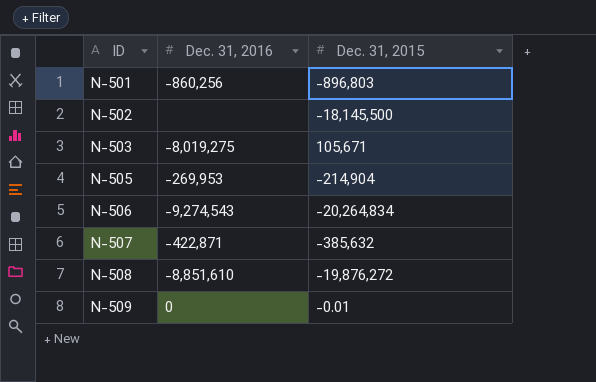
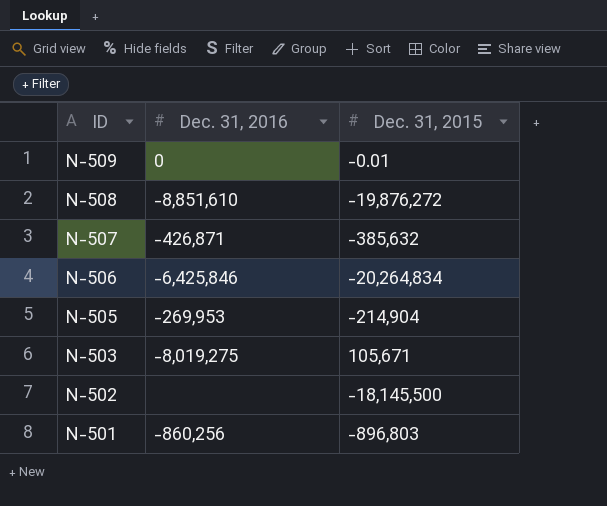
row order: ID ascending -> ID descending
N-507 | Dec. 31, 2016: -422,871 -> -426,871
N-506 | Dec. 31, 2016: -9,274,543 -> -6,425,846

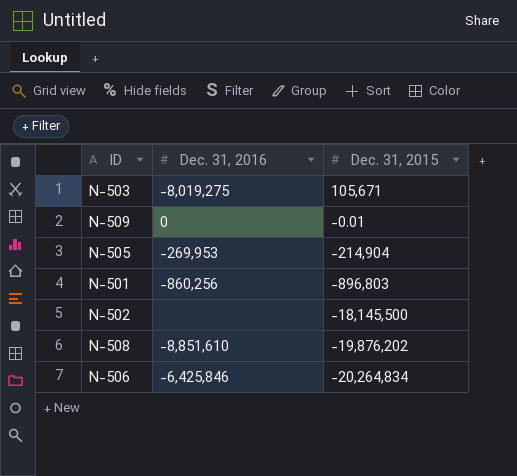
row order: ID descending -> Dec. 31, 2015 descending
row N-507: -426,871 | -385,632 -> none
N-508 | Dec. 31, 2015: -19,876,272 -> -19,876,202

